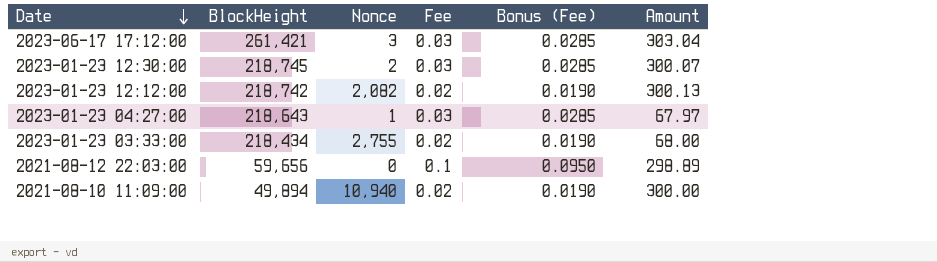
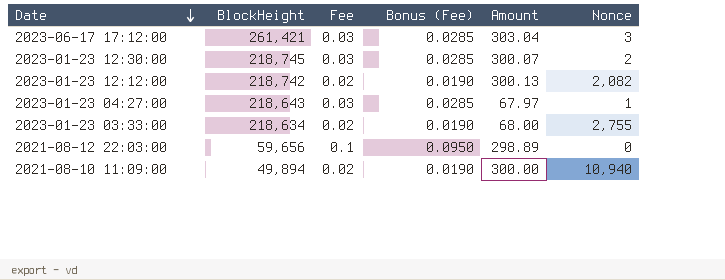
column Nonce | position: 3 -> 6
2023-01-23 03:33:00 | BlockHeight: 218,434 -> 218,634

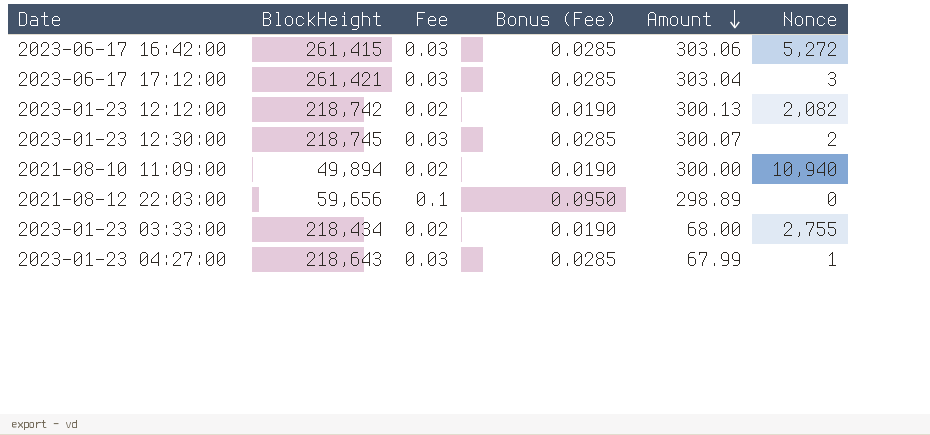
row order: Date descending -> Amount descending
row 2023-06-17 16:42:00: none -> 261,415 | 0.03 | 0.0285 | 303.06 | 5,272
2023-01-23 03:33:00 | BlockHeight: 218,634 -> 218,434
2023-01-23 04:27:00 | Amount: 67.97 -> 67.99

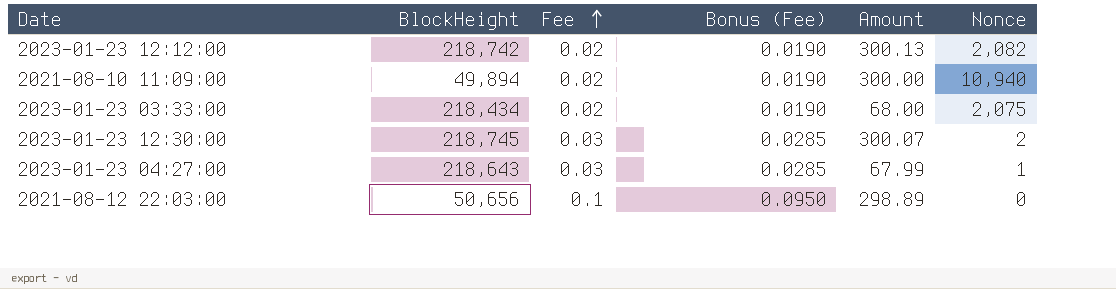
row order: Amount descending -> Fee ascending
row 2023-06-17 16:42:00: 261,415 | 0.03 | 0.0285 | 303.06 | 5,272 -> none
row 2023-06-17 17:12:00: 261,421 | 0.03 | 0.0285 | 303.04 | 3 -> none
2023-01-23 03:33:00 | Nonce: 2,755 -> 2,075
2021-08-12 22:03:00 | BlockHeight: 59,656 -> 50,656

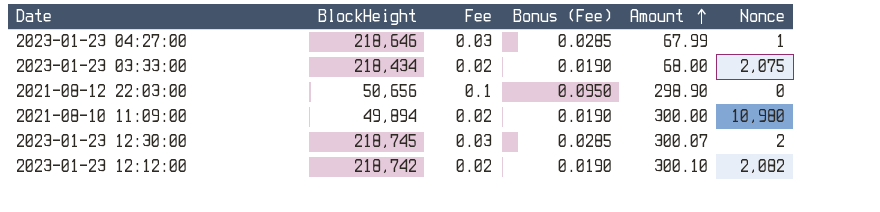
row order: Fee ascending -> Amount ascending
2023-01-23 04:27:00 | BlockHeight: 218,643 -> 218,646
2021-08-12 22:03:00 | Amount: 298.89 -> 298.90
2021-08-10 11:09:00 | Nonce: 10,940 -> 10,980
2023-01-23 12:12:00 | Amount: 300.13 -> 300.10

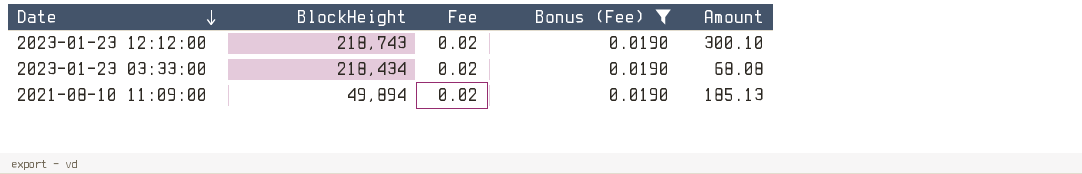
filter: none -> Bonus (Fee) = 0.0190
row order: Amount ascending -> Date descending
column Nonce | position: 6 -> none
2023-01-23 12:12:00 | BlockHeight: 218,742 -> 218,743
2023-01-23 03:33:00 | Amount: 68.00 -> 68.08
2021-08-10 11:09:00 | Amount: 300.00 -> 185.13

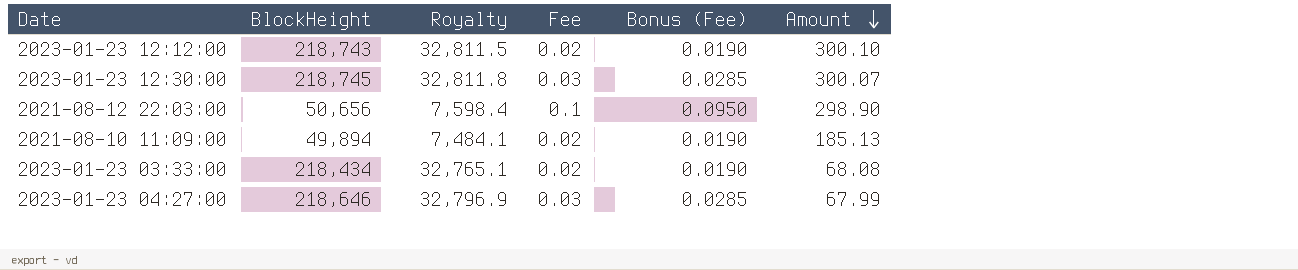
filter: Bonus (Fee) = 0.0190 -> none
row order: Date descending -> Amount descending
column Royalty | formula: none -> [BlockHeight] * 0.15

